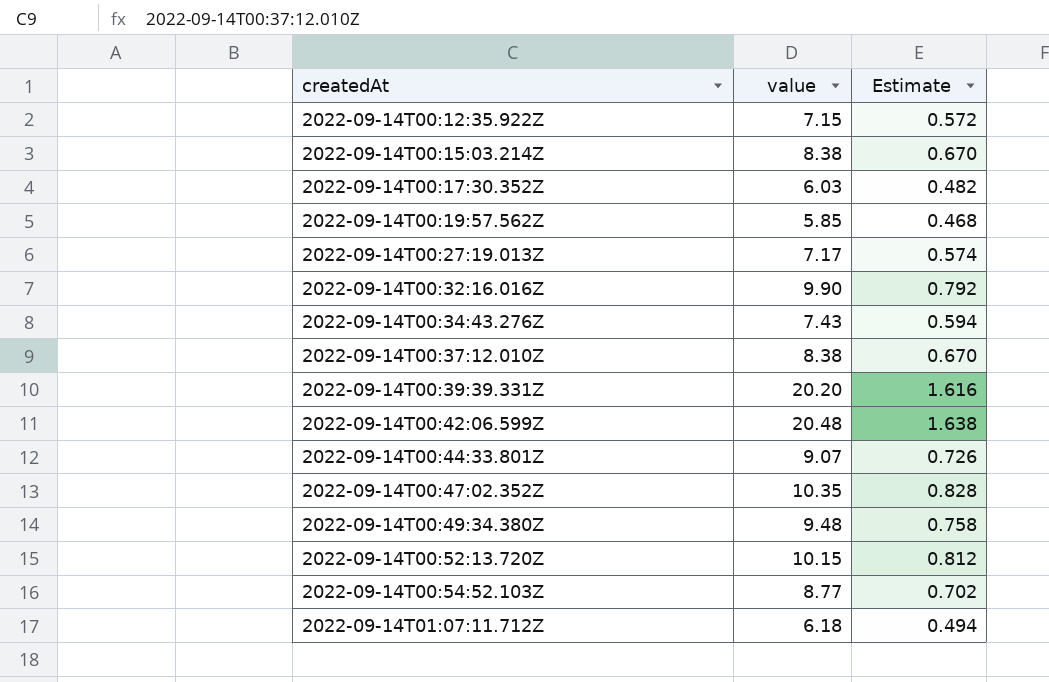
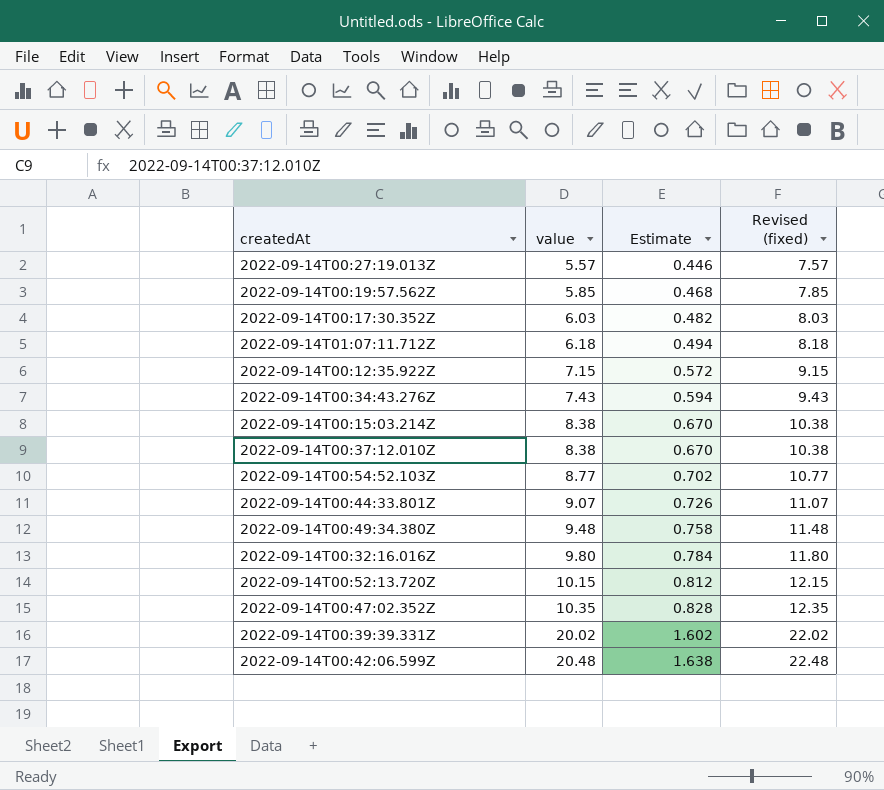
row order: createdAt ascending -> value ascending
column Revised (fixed) | formula: none -> [value] + 2
2022-09-14T00:27:19.013Z | value: 7.17 -> 5.57
2022-09-14T00:27:19.013Z | Estimate: 0.574 -> 0.446
2022-09-14T00:32:16.016Z | value: 9.90 -> 9.80
2022-09-14T00:32:16.016Z | Estimate: 0.792 -> 0.784
2022-09-14T00:39:39.331Z | value: 20.20 -> 20.02
2022-09-14T00:39:39.331Z | Estimate: 1.616 -> 1.602

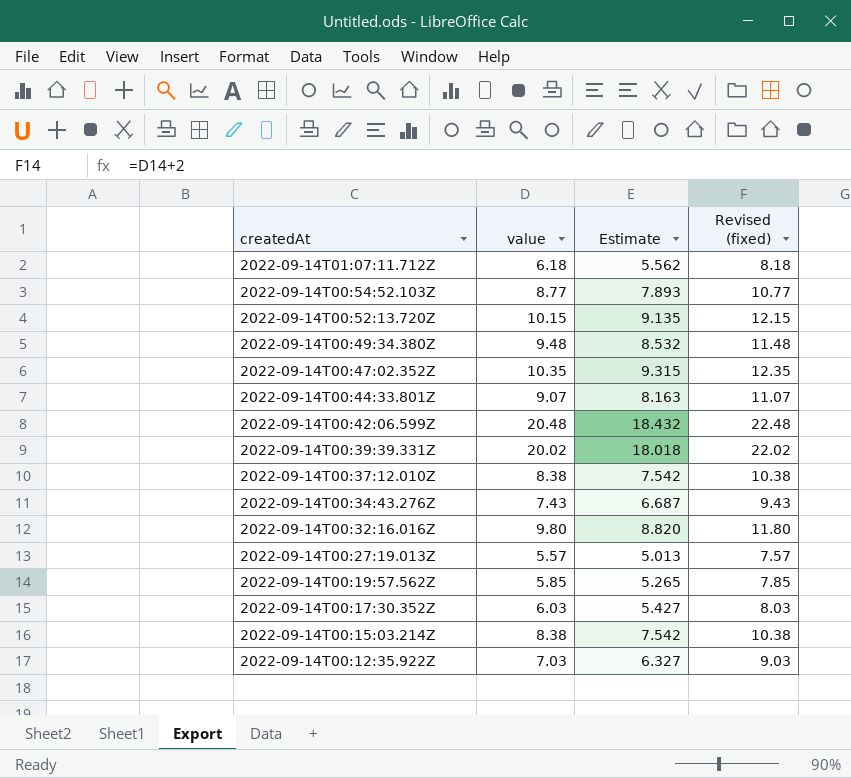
row order: value ascending -> createdAt descending
column Estimate | formula: [value] * 0.08 -> [value] * 0.9
2022-09-14T00:12:35.922Z | value: 7.15 -> 7.03
2022-09-14T00:12:35.922Z | Revised (fixed): 9.15 -> 9.03

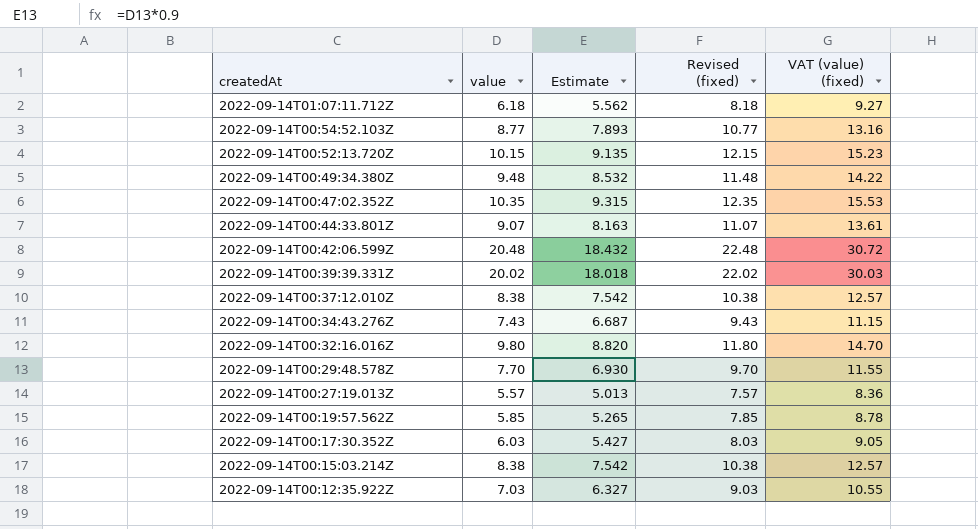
column VAT (value) (fixed) | formula: none -> [value] * 1.5
row 2022-09-14T00:29:48.578Z: none -> 7.70 | 6.930 | 9.70 | 11.55

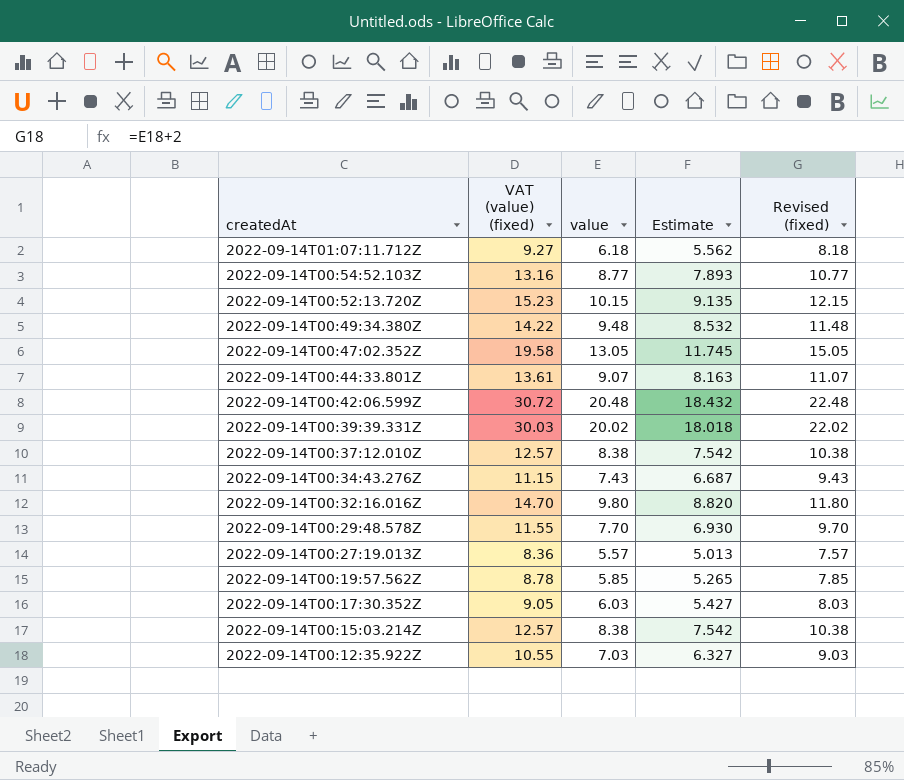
column VAT (value) (fixed) | position: 5 -> 2
2022-09-14T00:47:02.352Z | VAT (value) (fixed): 15.53 -> 19.58
2022-09-14T00:47:02.352Z | value: 10.35 -> 13.05
2022-09-14T00:47:02.352Z | Estimate: 9.315 -> 11.745
2022-09-14T00:47:02.352Z | Revised (fixed): 12.35 -> 15.05

